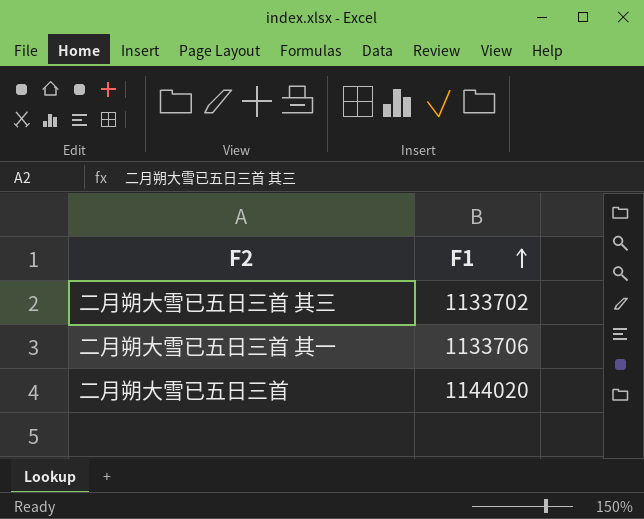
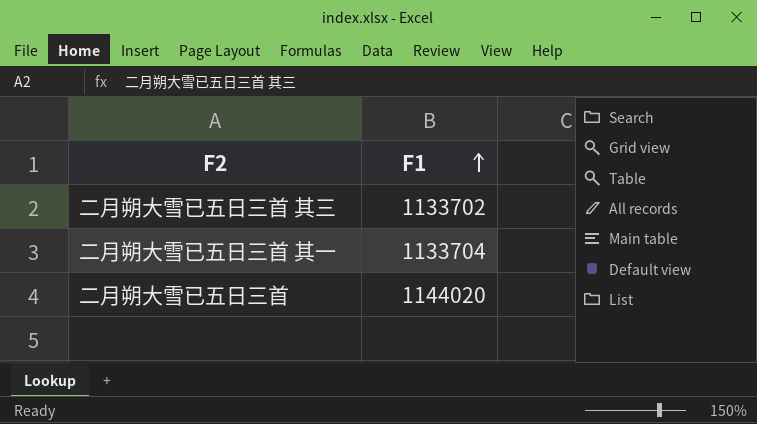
二月朔大雪已五日三首 其一 | F1: 1133706 -> 1133704

